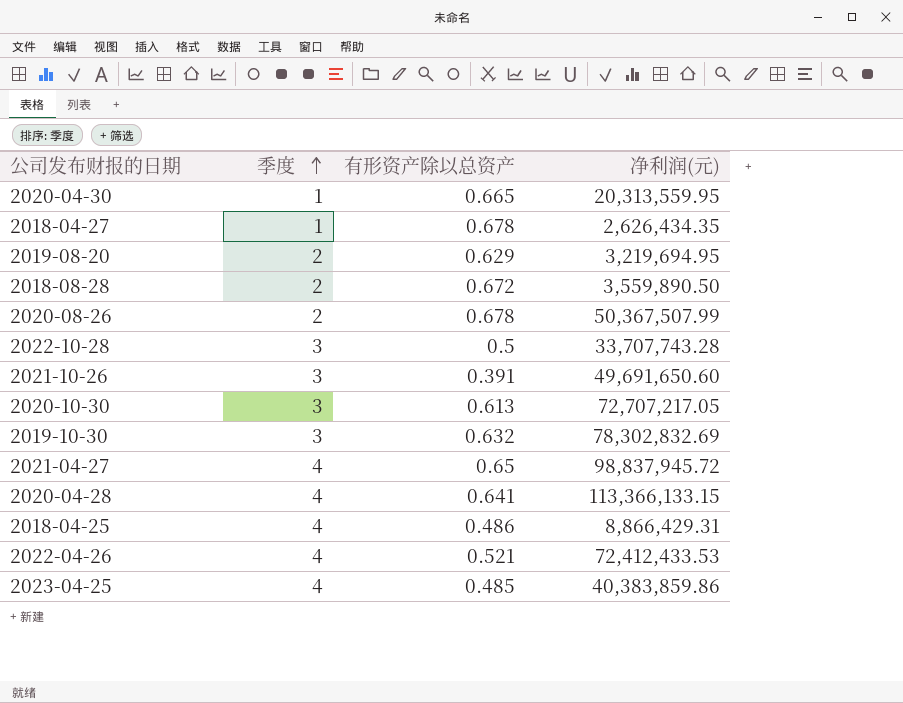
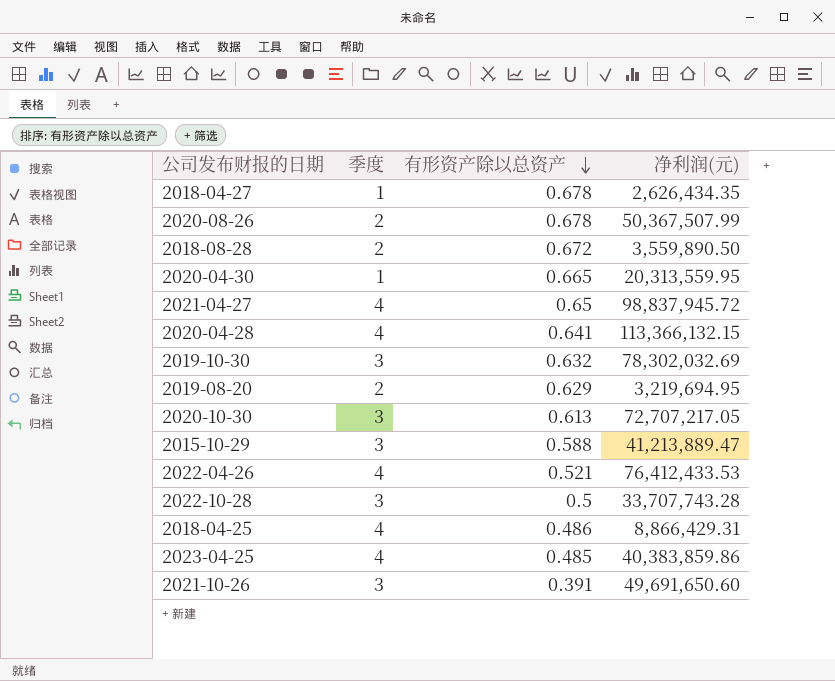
row order: 季度 ascending -> 有形资产除以总资产 descending
2020-04-28 | 净利润(元): 113,366,133.15 -> 113,366,132.15
2019-10-30 | 净利润(元): 78,302,832.69 -> 78,302,032.69
row 2015-10-29: none -> 3 | 0.588 | 41,213,889.47
2022-04-26 | 净利润(元): 72,412,433.53 -> 76,412,433.53

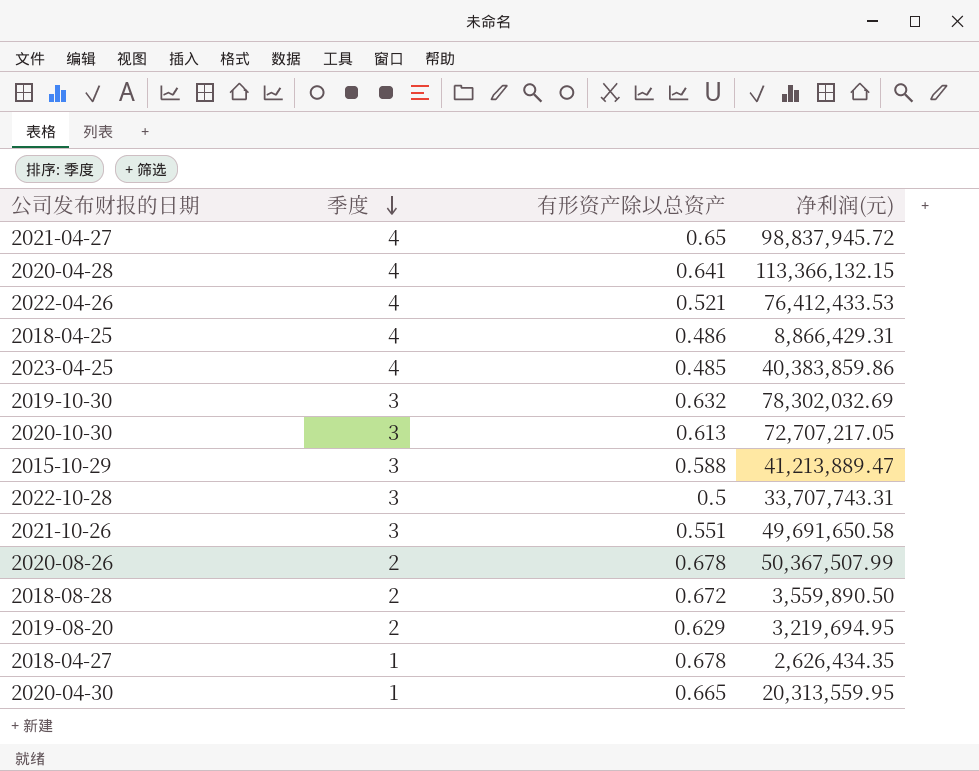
row order: 有形资产除以总资产 descending -> 季度 descending
2022-10-28 | 净利润(元): 33,707,743.28 -> 33,707,743.31
2021-10-26 | 有形资产除以总资产: 0.391 -> 0.551
2021-10-26 | 净利润(元): 49,691,650.60 -> 49,691,650.58

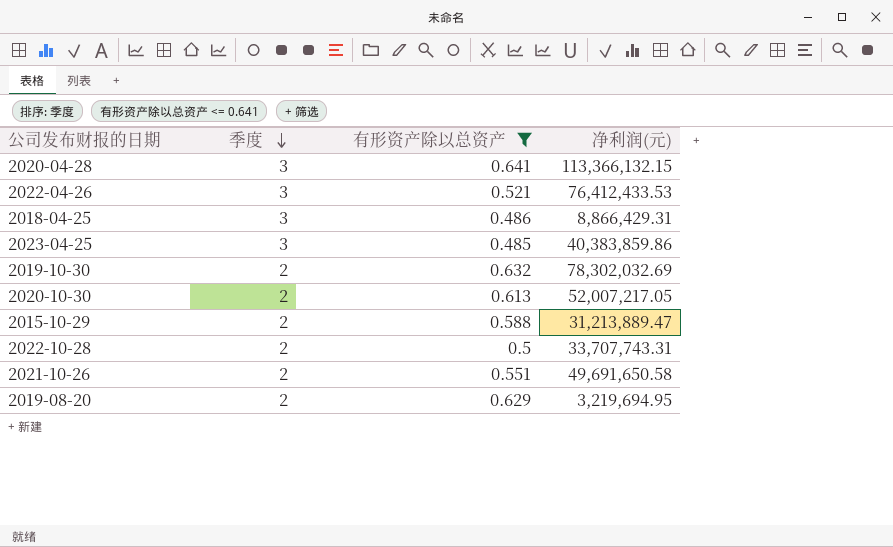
filter: none -> 有形资产除以总资产 <= 0.641
2020-04-28 | 季度: 4 -> 3
2022-04-26 | 季度: 4 -> 3
2018-04-25 | 季度: 4 -> 3
2023-04-25 | 季度: 4 -> 3
2019-10-30 | 季度: 3 -> 2
2020-10-30 | 季度: 3 -> 2
2020-10-30 | 净利润(元): 72,707,217.05 -> 52,007,217.05
2015-10-29 | 季度: 3 -> 2
2015-10-29 | 净利润(元): 41,213,889.47 -> 31,213,889.47
2022-10-28 | 季度: 3 -> 2
2021-10-26 | 季度: 3 -> 2

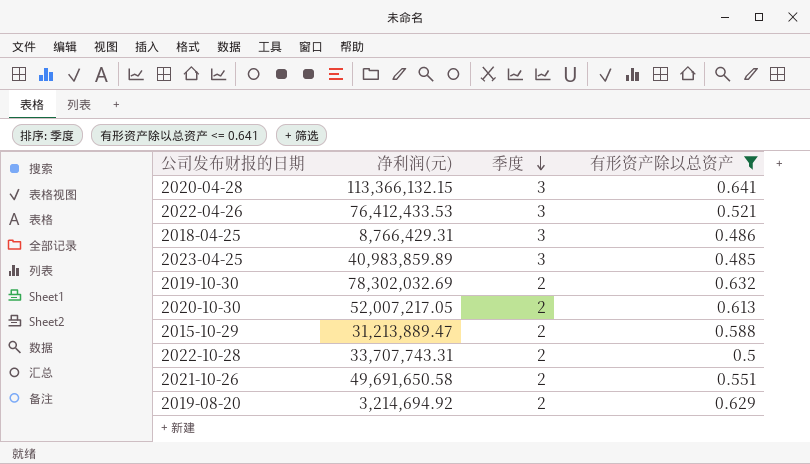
column 净利润(元) | position: 4 -> 2
2018-04-25 | 净利润(元): 8,866,429.31 -> 8,766,429.31
2023-04-25 | 净利润(元): 40,383,859.86 -> 40,983,859.89
2019-08-20 | 净利润(元): 3,219,694.95 -> 3,214,694.92

